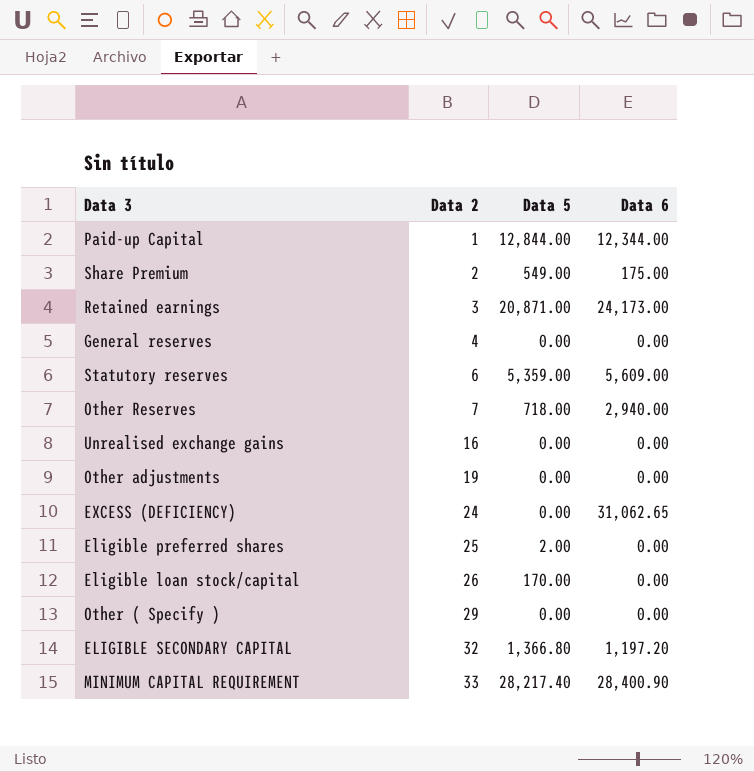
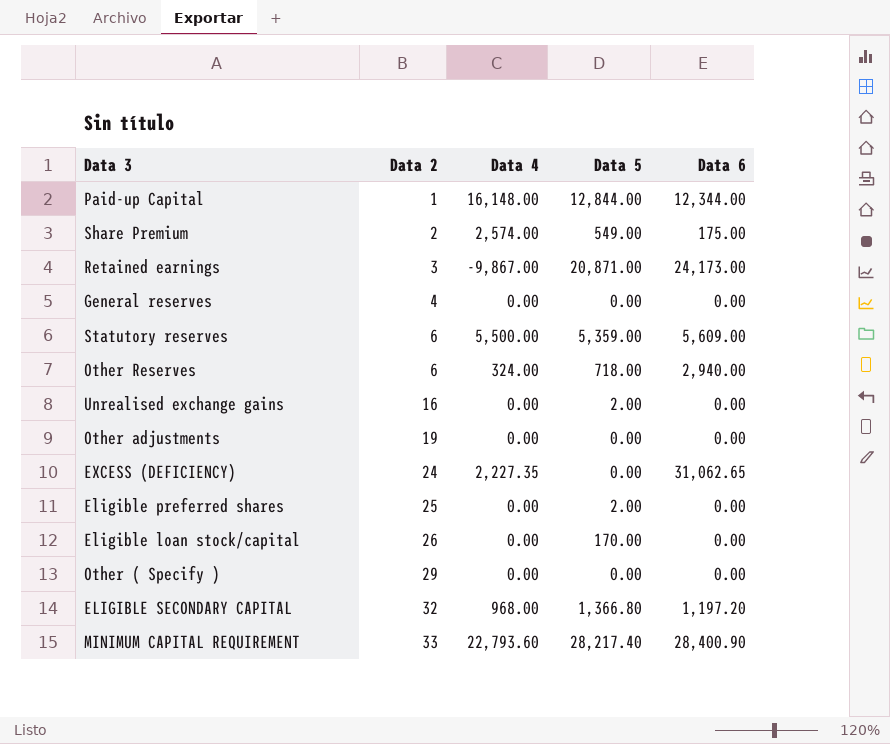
column Data 4 | position: none -> 3
Other Reserves | Data 2: 7 -> 6
Unrealised exchange gains | Data 5: 0.00 -> 2.00

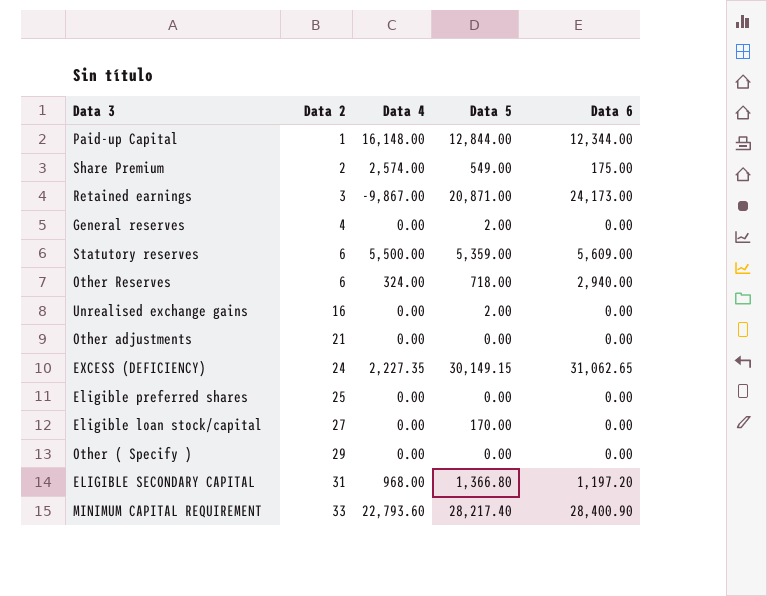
General reserves | Data 5: 0.00 -> 2.00
Other adjustments | Data 2: 19 -> 21
EXCESS (DEFICIENCY) | Data 5: 0.00 -> 30,149.15
Eligible preferred shares | Data 5: 2.00 -> 0.00
Eligible loan stock/capital | Data 2: 26 -> 27
ELIGIBLE SECONDARY CAPITAL | Data 2: 32 -> 31

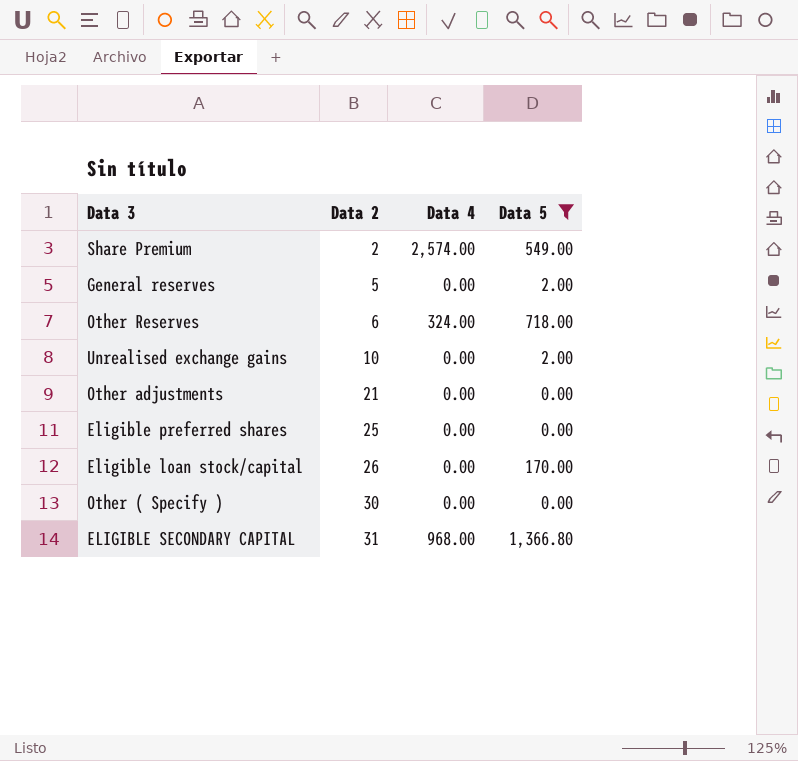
filter: none -> Data 5 <= 1,366.80
column Data 6 | position: 5 -> none
General reserves | Data 2: 4 -> 5
Unrealised exchange gains | Data 2: 16 -> 10
Eligible loan stock/capital | Data 2: 27 -> 26
Other ( Specify ) | Data 2: 29 -> 30

